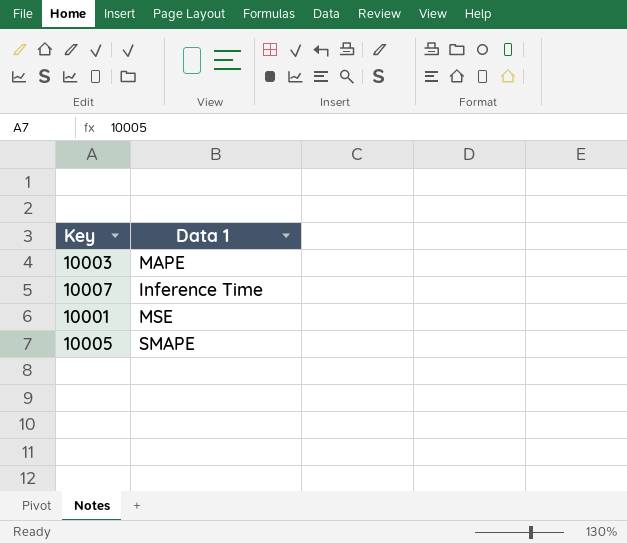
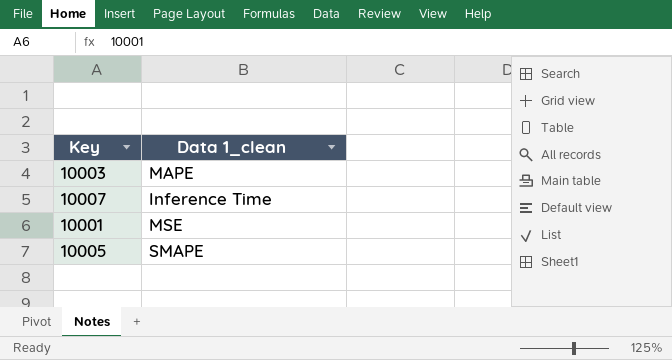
column name: Data 1 -> Data 1_clean

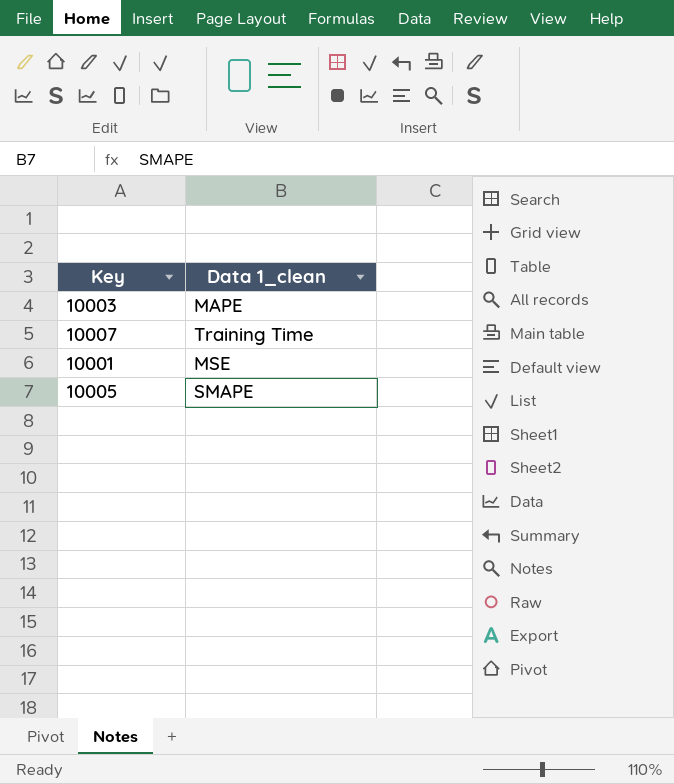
10007 | Data 1_clean: Inference Time -> Training Time

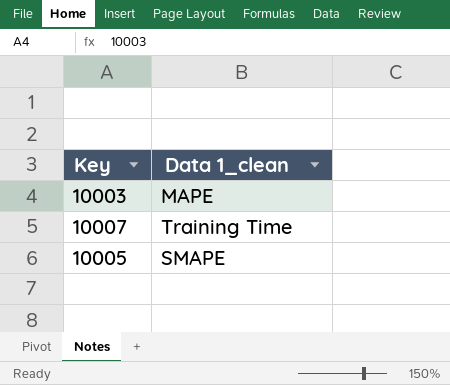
row 10001: MSE -> none

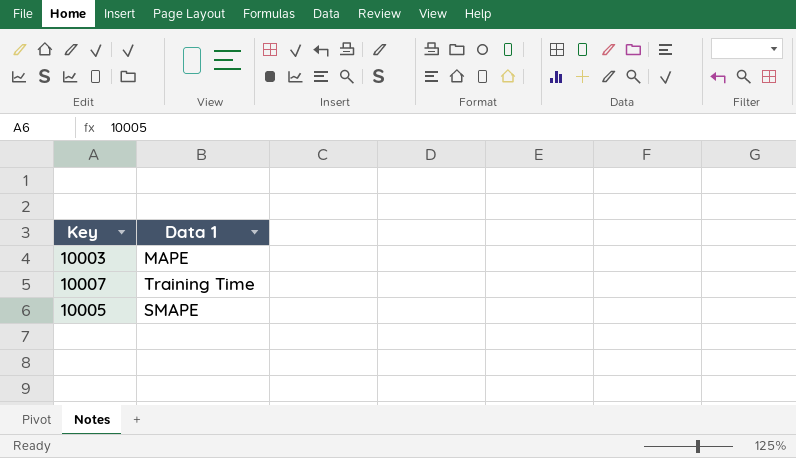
column name: Data 1_clean -> Data 1

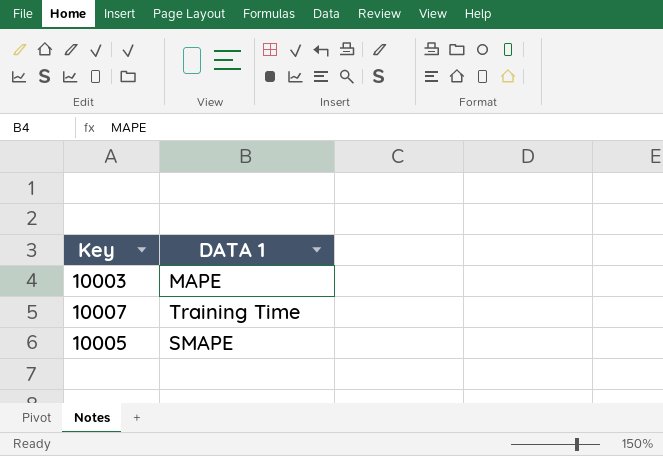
column name: Data 1 -> DATA 1

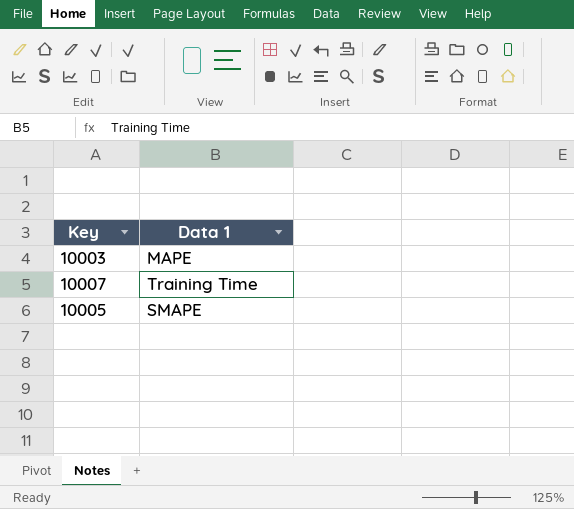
column name: DATA 1 -> Data 1

